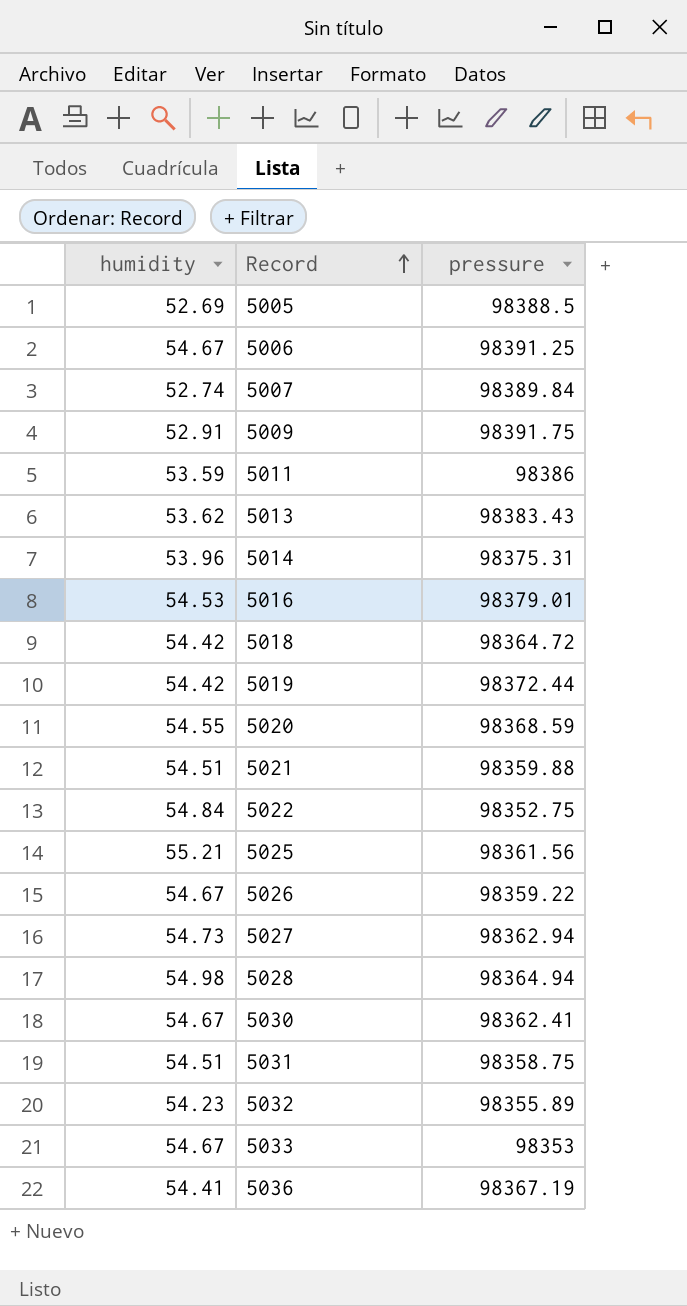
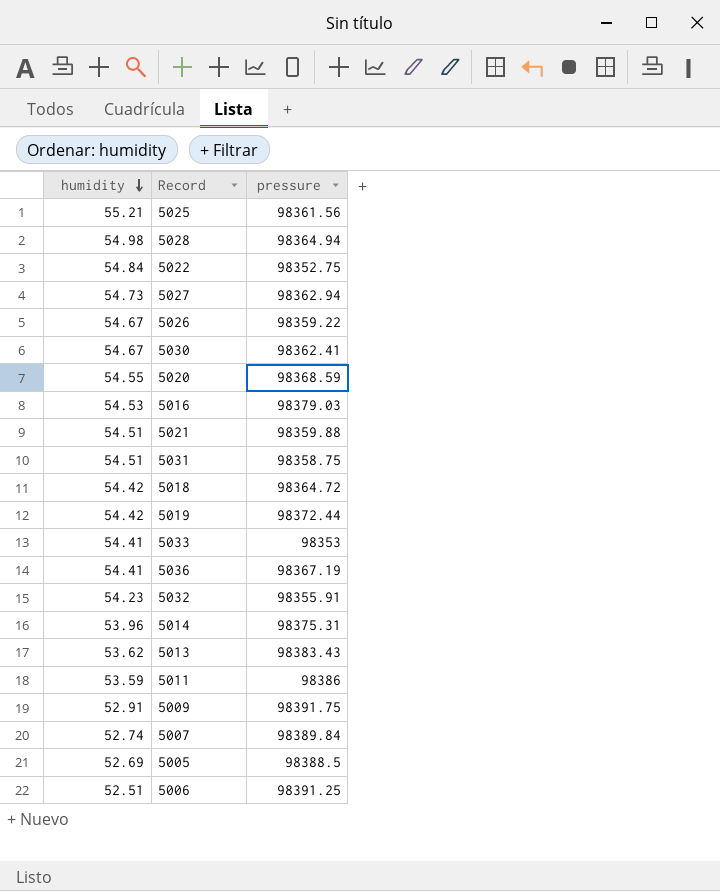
row order: Record ascending -> humidity descending
5016 | pressure: 98379.01 -> 98379.03
5033 | humidity: 54.67 -> 54.41
5032 | pressure: 98355.89 -> 98355.91
5006 | humidity: 54.67 -> 52.51

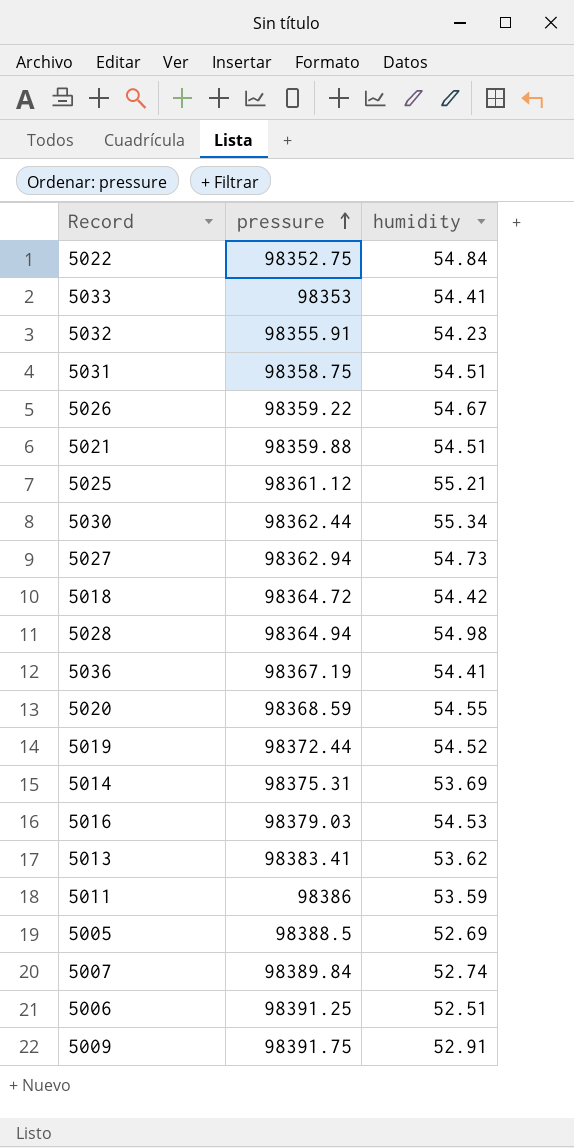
row order: humidity descending -> pressure ascending
column humidity | position: 1 -> 3
5025 | pressure: 98361.56 -> 98361.12
5030 | pressure: 98362.41 -> 98362.44
5030 | humidity: 54.67 -> 55.34
5019 | humidity: 54.42 -> 54.52
5014 | humidity: 53.96 -> 53.69
5013 | pressure: 98383.43 -> 98383.41

